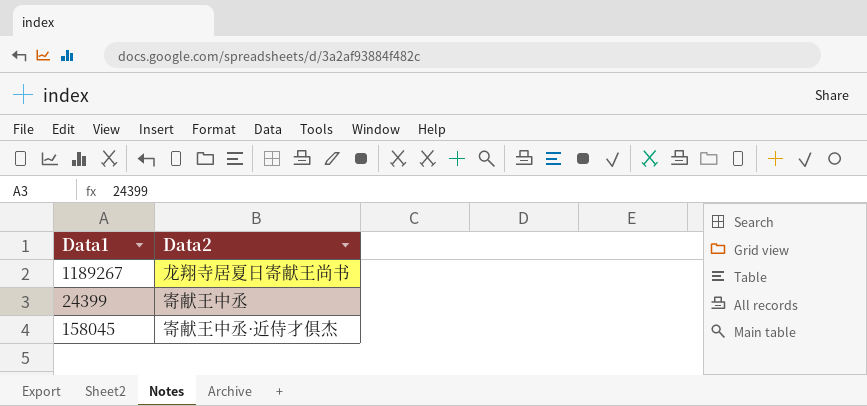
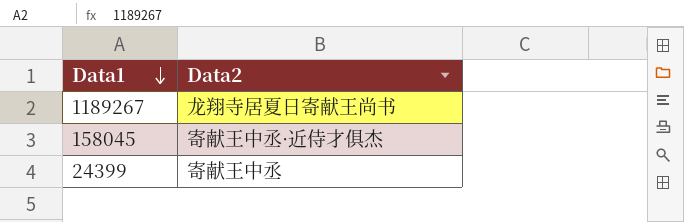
row order: none -> Data1 descending

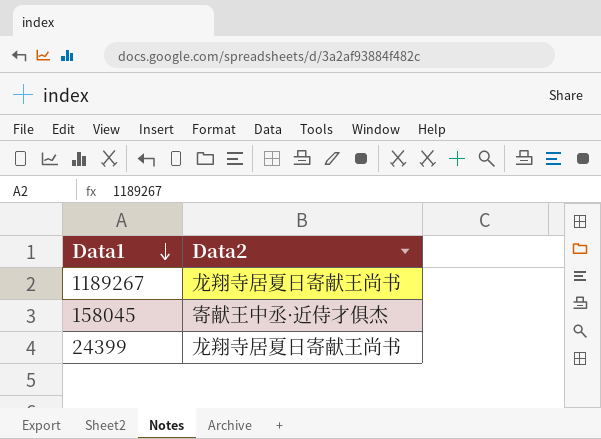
24399 | Data2: 寄献王中丞 -> 龙翔寺居夏日寄献王尚书

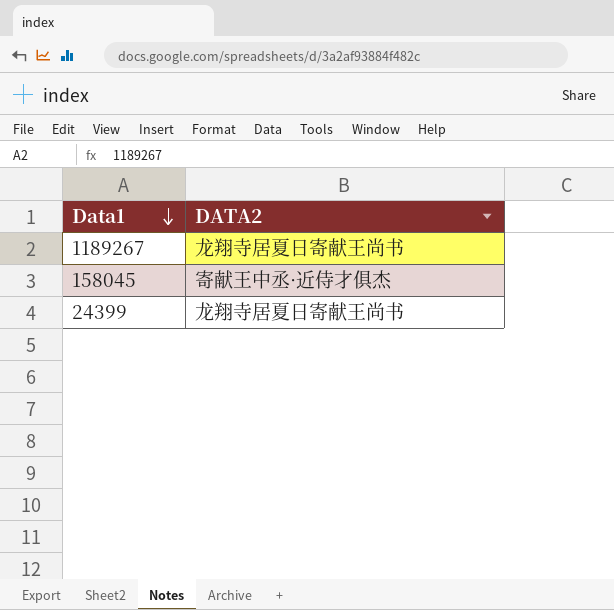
column name: Data2 -> DATA2

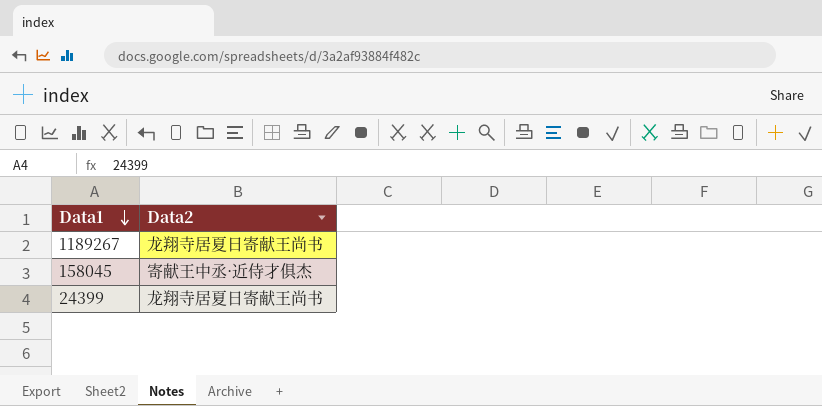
column name: DATA2 -> Data2

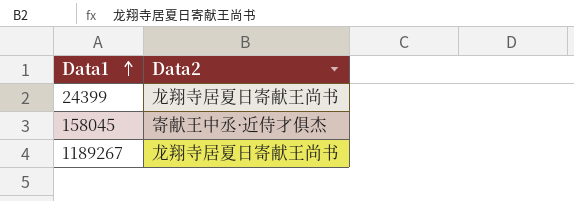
row order: Data1 descending -> Data1 ascending

